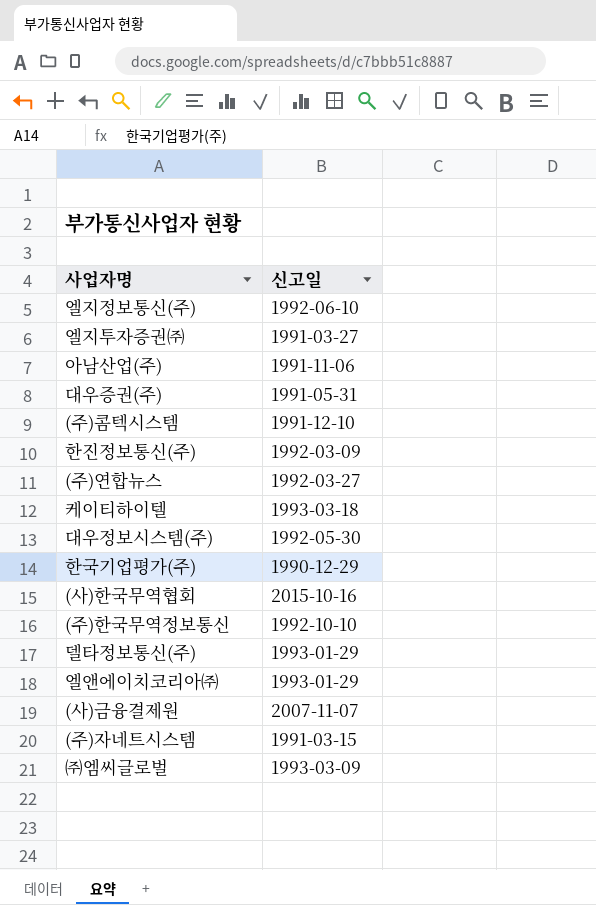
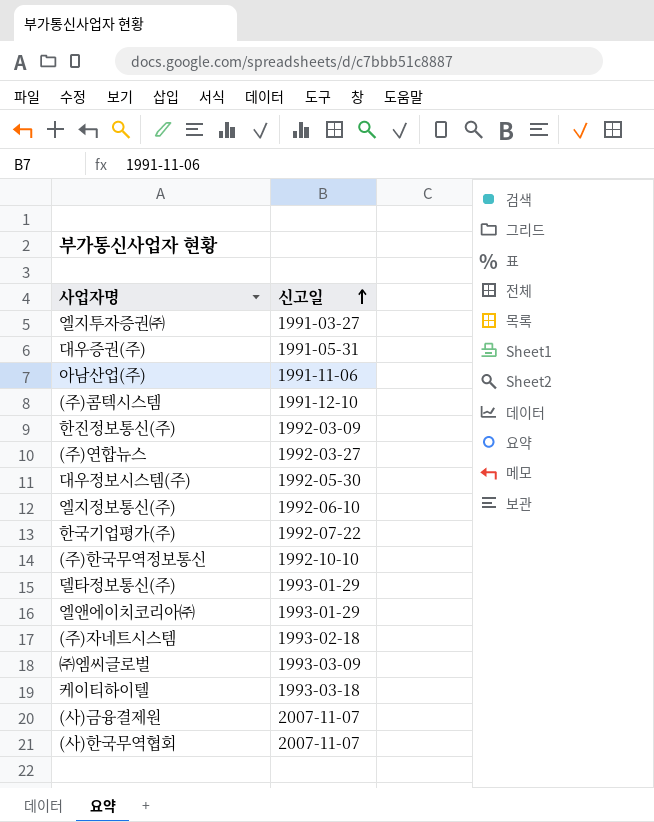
row order: none -> 신고일 ascending
한국기업평가(주) | 신고일: 1990-12-29 -> 1992-07-22
(주)자네트시스템 | 신고일: 1991-03-15 -> 1993-02-18
(사)한국무역협회 | 신고일: 2015-10-16 -> 2007-11-07

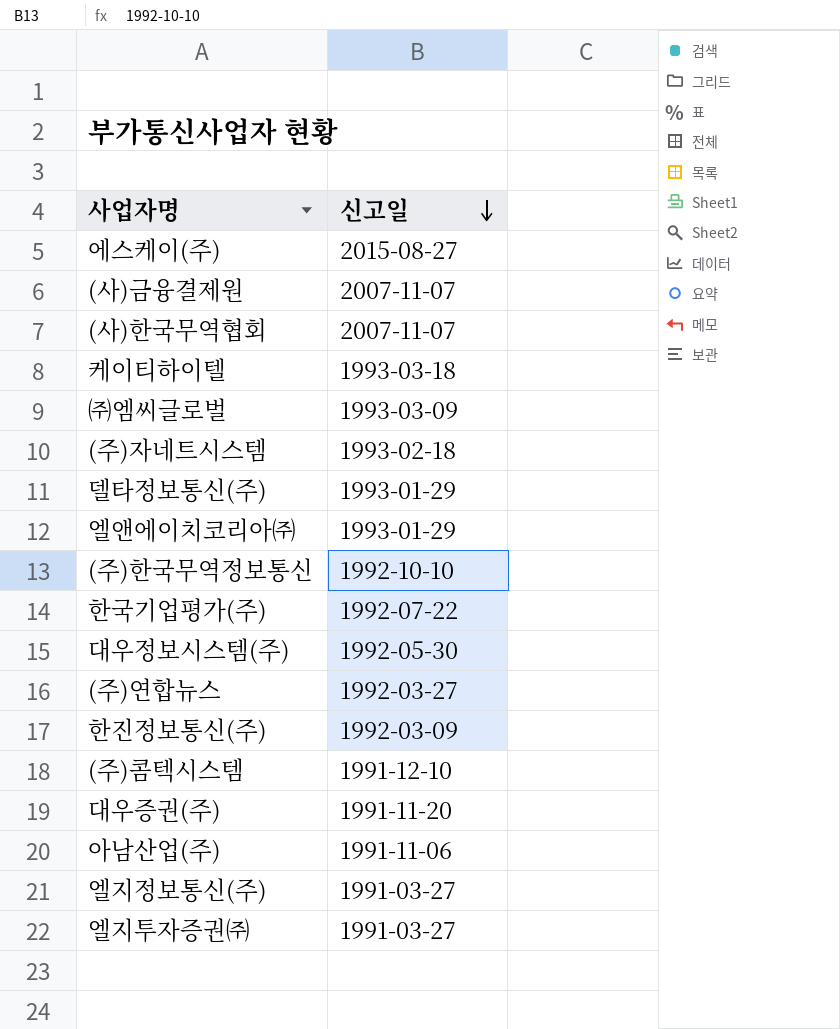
row order: 신고일 ascending -> 신고일 descending
row 에스케이(주): none -> 2015-08-27
대우증권(주) | 신고일: 1991-05-31 -> 1991-11-20
엘지정보통신(주) | 신고일: 1992-06-10 -> 1991-03-27

